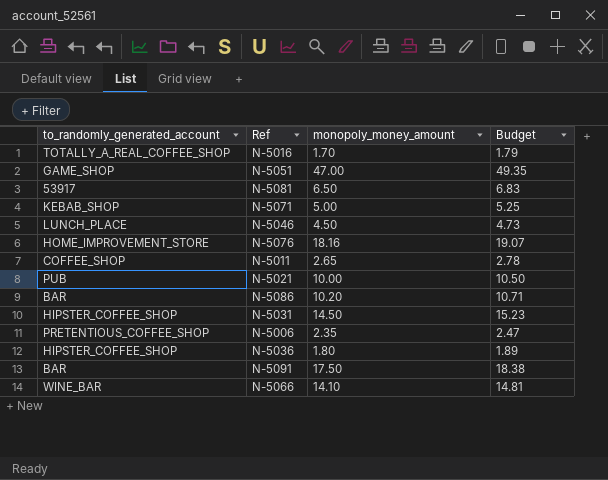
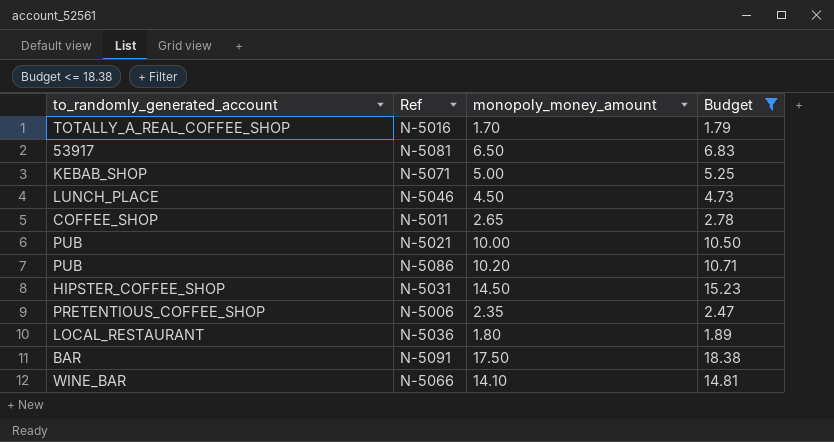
filter: none -> Budget <= 18.38
N-5086 | to_randomly_generated_account: BAR -> PUB
N-5036 | to_randomly_generated_account: HIPSTER_COFFEE_SHOP -> LOCAL_RESTAURANT

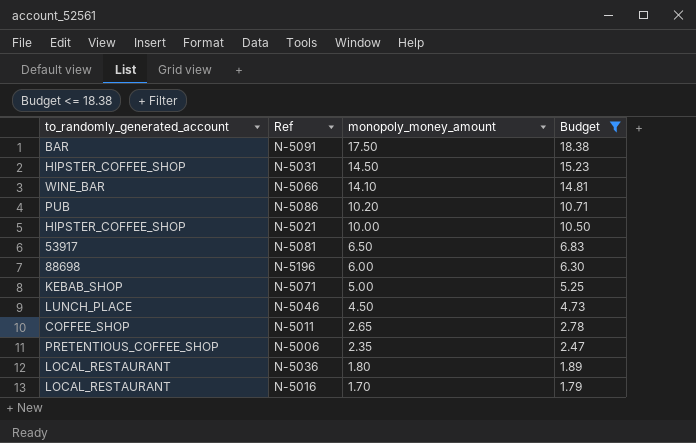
row order: none -> monopoly_money_amount descending
N-5021 | to_randomly_generated_account: PUB -> HIPSTER_COFFEE_SHOP
row N-5196: none -> 88698 | 6.00 | 6.30
N-5016 | to_randomly_generated_account: TOTALLY_A_REAL_COFFEE_SHOP -> LOCAL_RESTAURANT

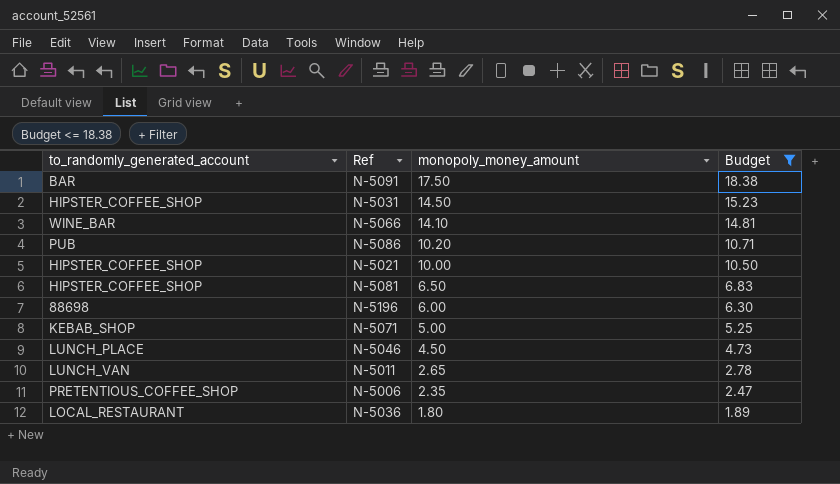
row N-5016: LOCAL_RESTAURANT | 1.70 | 1.79 -> none
N-5081 | to_randomly_generated_account: 53917 -> HIPSTER_COFFEE_SHOP
N-5011 | to_randomly_generated_account: COFFEE_SHOP -> LUNCH_VAN

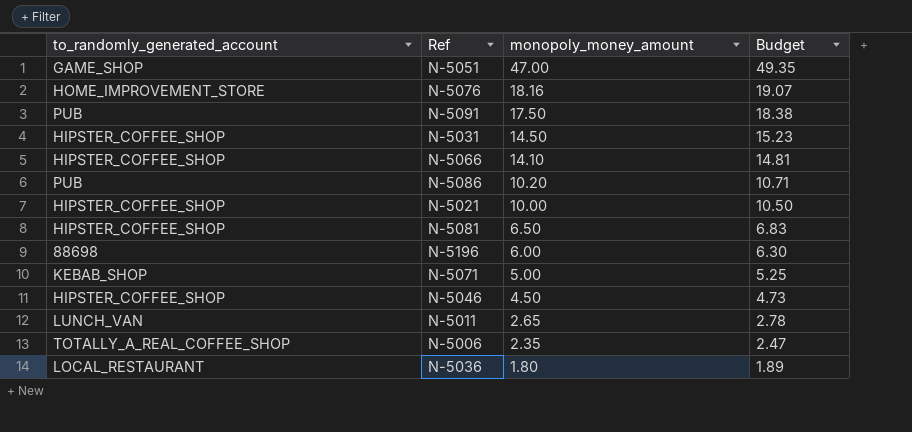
filter: Budget <= 18.38 -> none
N-5091 | to_randomly_generated_account: BAR -> PUB
N-5066 | to_randomly_generated_account: WINE_BAR -> HIPSTER_COFFEE_SHOP
N-5046 | to_randomly_generated_account: LUNCH_PLACE -> HIPSTER_COFFEE_SHOP
N-5006 | to_randomly_generated_account: PRETENTIOUS_COFFEE_SHOP -> TOTALLY_A_REAL_COFFEE_SHOP

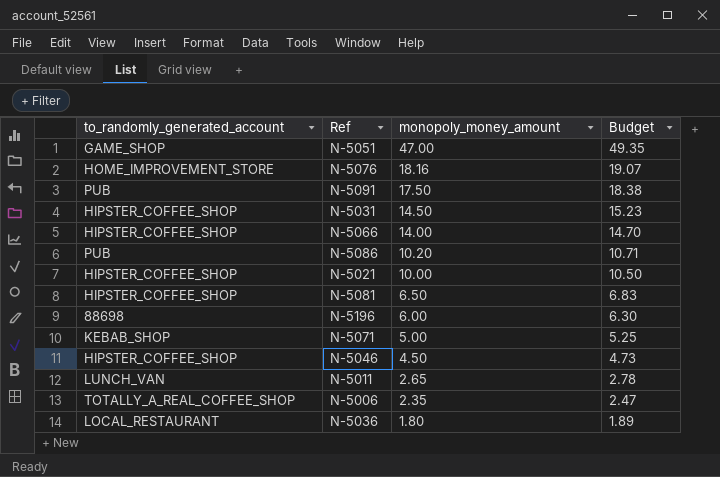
N-5066 | monopoly_money_amount: 14.10 -> 14.00
N-5066 | Budget: 14.81 -> 14.70

